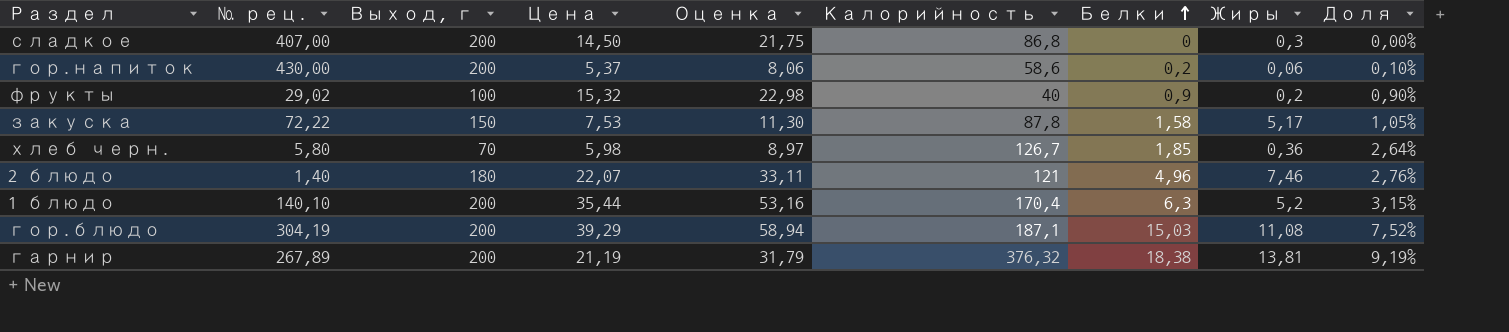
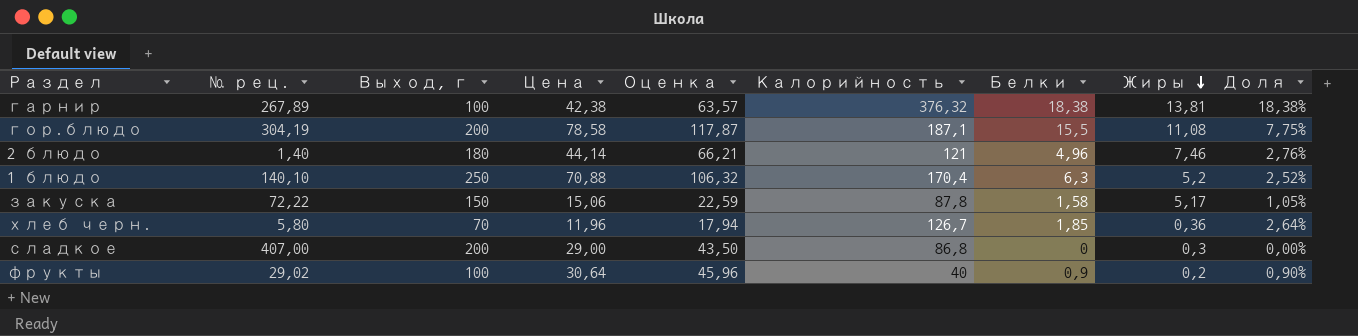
row order: Белки ascending -> Жиры descending
row гор.напиток: 430,00 | 200 | 5,37 | 8,06 | 58,6 | 0,2 | 0,06 | 0,10% -> none
гарнир | Выход, г: 200 -> 100
гарнир | Цена: 21,19 -> 42,38
гарнир | Оценка: 31,79 -> 63,57
гарнир | Доля: 9,19% -> 18,38%
гор.блюдо | Цена: 39,29 -> 78,58
гор.блюдо | Оценка: 58,94 -> 117,87
гор.блюдо | Белки: 15,03 -> 15,5
гор.блюдо | Доля: 7,52% -> 7,75%
2 блюдо | Цена: 22,07 -> 44,14
2 блюдо | Оценка: 33,11 -> 66,21
1 блюдо | Выход, г: 200 -> 250
1 блюдо | Цена: 35,44 -> 70,88
1 блюдо | Оценка: 53,16 -> 106,32
1 блюдо | Доля: 3,15% -> 2,52%
закуска | Цена: 7,53 -> 15,06
закуска | Оценка: 11,30 -> 22,59
хлеб черн. | Цена: 5,98 -> 11,96
хлеб черн. | Оценка: 8,97 -> 17,94
сладкое | Цена: 14,50 -> 29,00
сладкое | Оценка: 21,75 -> 43,50
фрукты | Цена: 15,32 -> 30,64
фрукты | Оценка: 22,98 -> 45,96

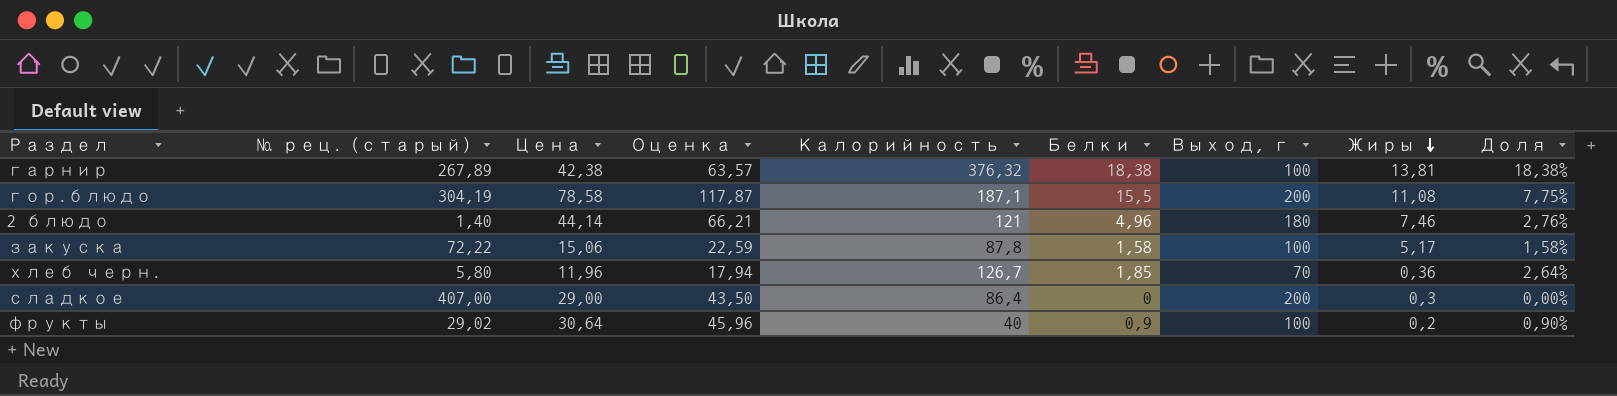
column name: № рец. -> № рец. (старый)
column Выход, г | position: 3 -> 7
row 1 блюдо: 140,10 | 250 | 70,88 | 106,32 | 170,4 | 6,3 | 5,2 | 2,52% -> none
закуска | Выход, г: 150 -> 100
закуска | Доля: 1,05% -> 1,58%
сладкое | Калорийность: 86,8 -> 86,4

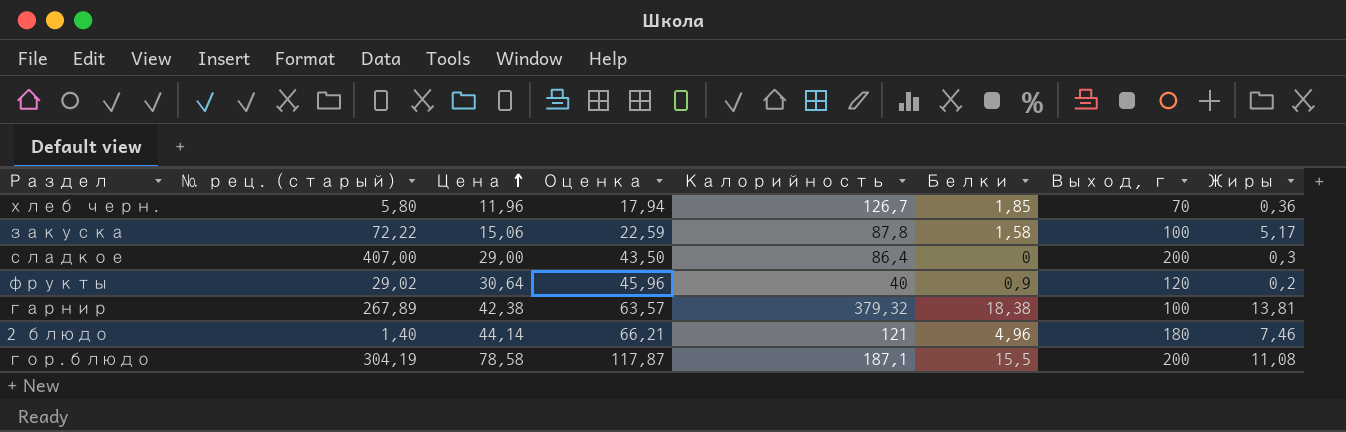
row order: Жиры descending -> Цена ascending
column Доля | formula: [Белки] / [Выход, г] -> none
фрукты | Выход, г: 100 -> 120
гарнир | Калорийность: 376,32 -> 379,32

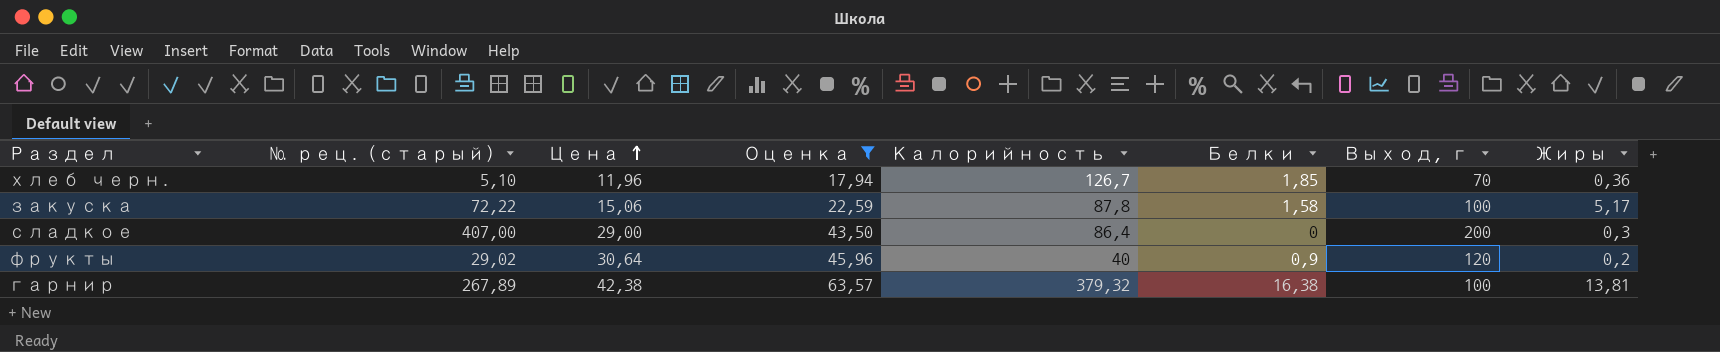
filter: none -> Оценка <= 63,57
хлеб черн. | № рец. (старый): 5,80 -> 5,10
гарнир | Белки: 18,38 -> 16,38

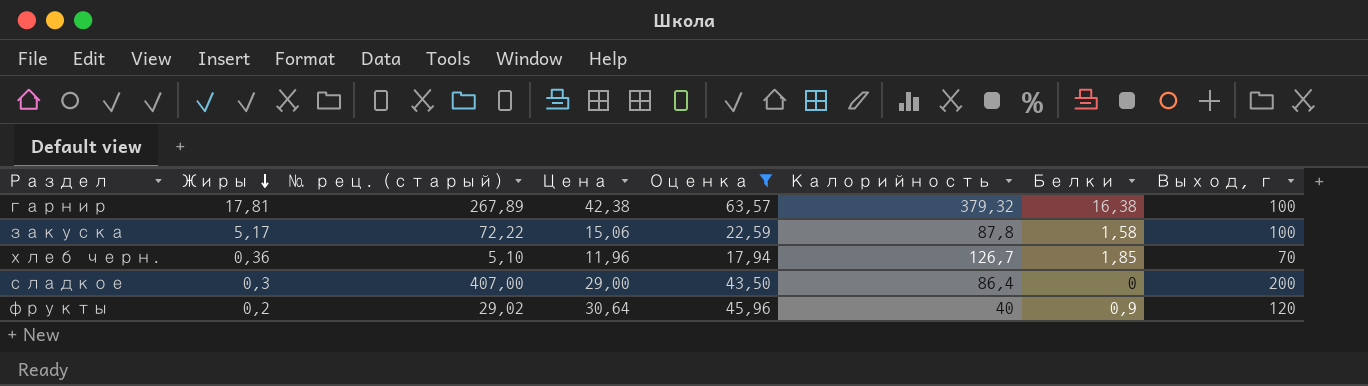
row order: Цена ascending -> Жиры descending
column Жиры | position: 8 -> 2
гарнир | Жиры: 13,81 -> 17,81

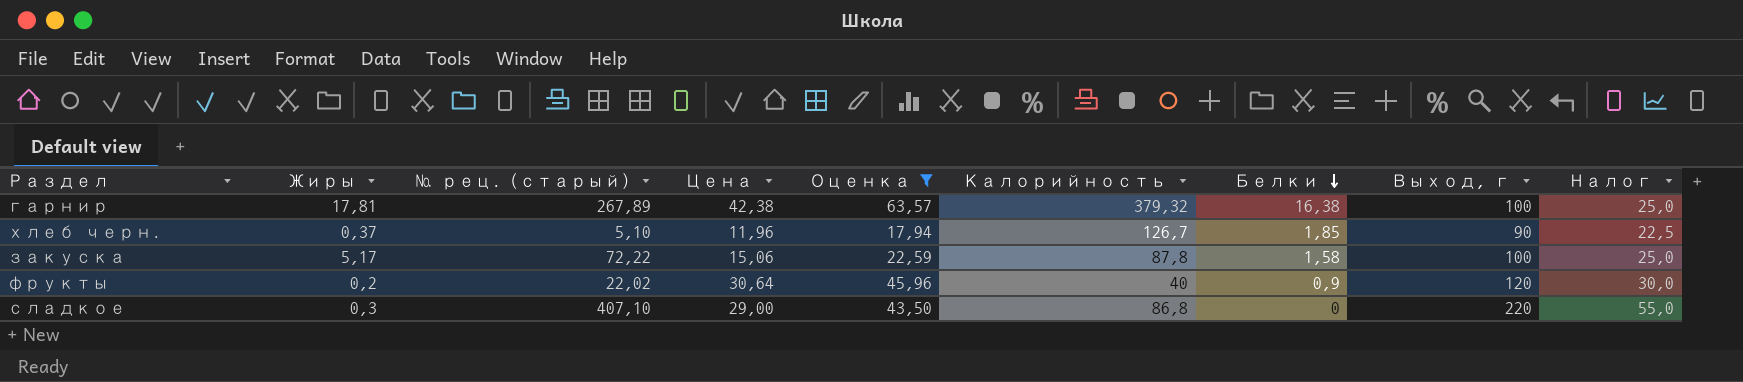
row order: Жиры descending -> Белки descending
column Налог | formula: none -> [Выход, г] * 0,25
хлеб черн. | Жиры: 0,36 -> 0,37
хлеб черн. | Выход, г: 70 -> 90
фрукты | № рец. (старый): 29,02 -> 22,02
сладкое | № рец. (старый): 407,00 -> 407,10
сладкое | Калорийность: 86,4 -> 86,8
сладкое | Выход, г: 200 -> 220

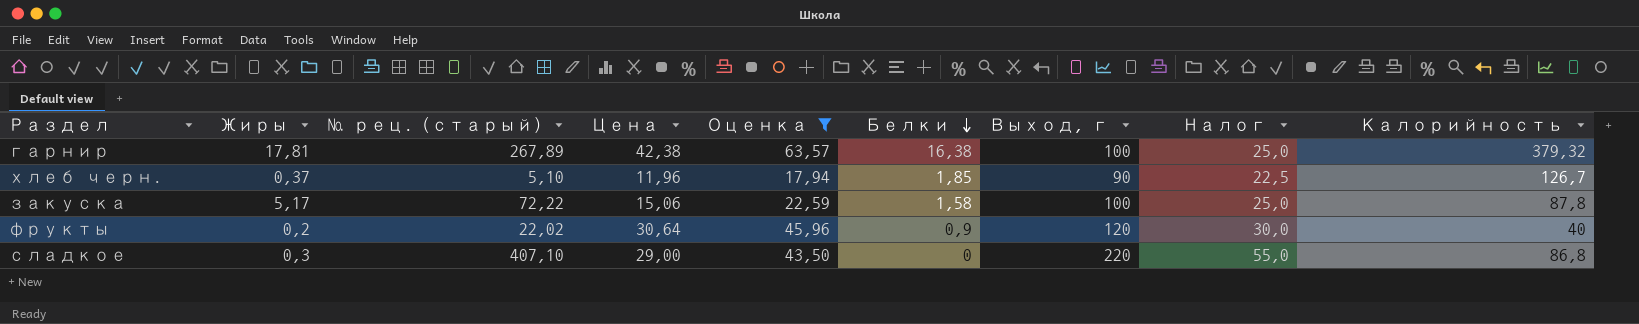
column Калорийность | position: 6 -> 9

